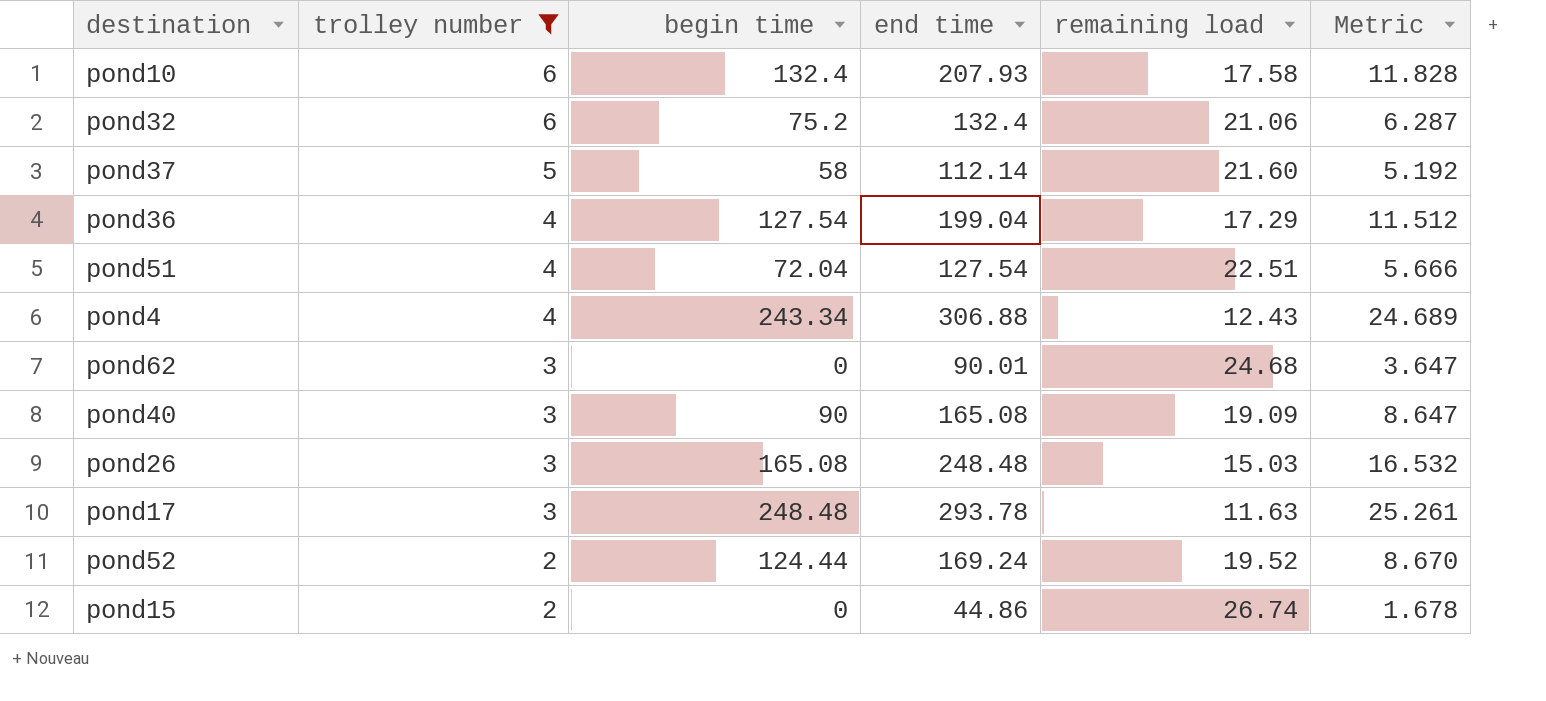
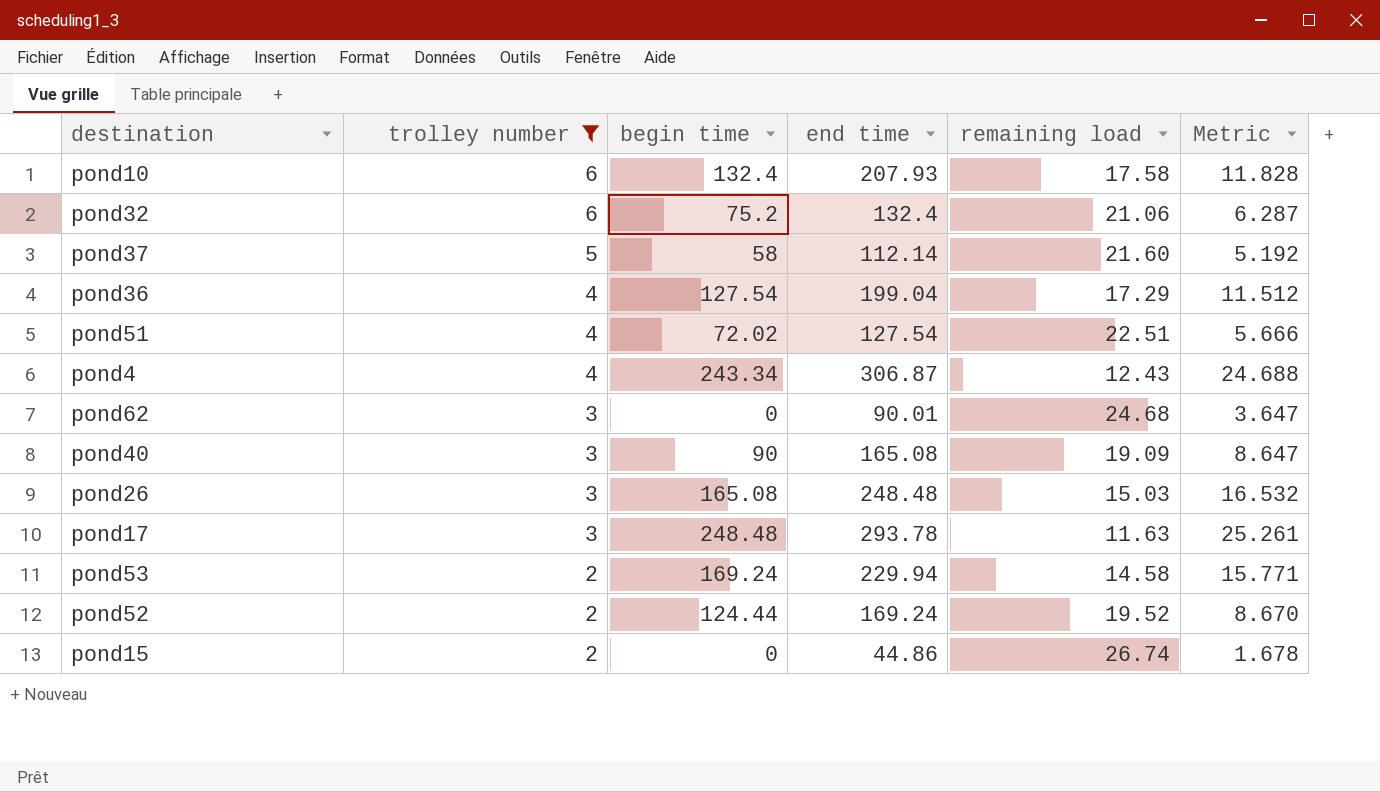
pond51 | begin time: 72.04 -> 72.02
pond4 | end time: 306.88 -> 306.87
pond4 | Metric: 24.689 -> 24.688
row pond53: none -> 2 | 169.24 | 229.94 | 14.58 | 15.771

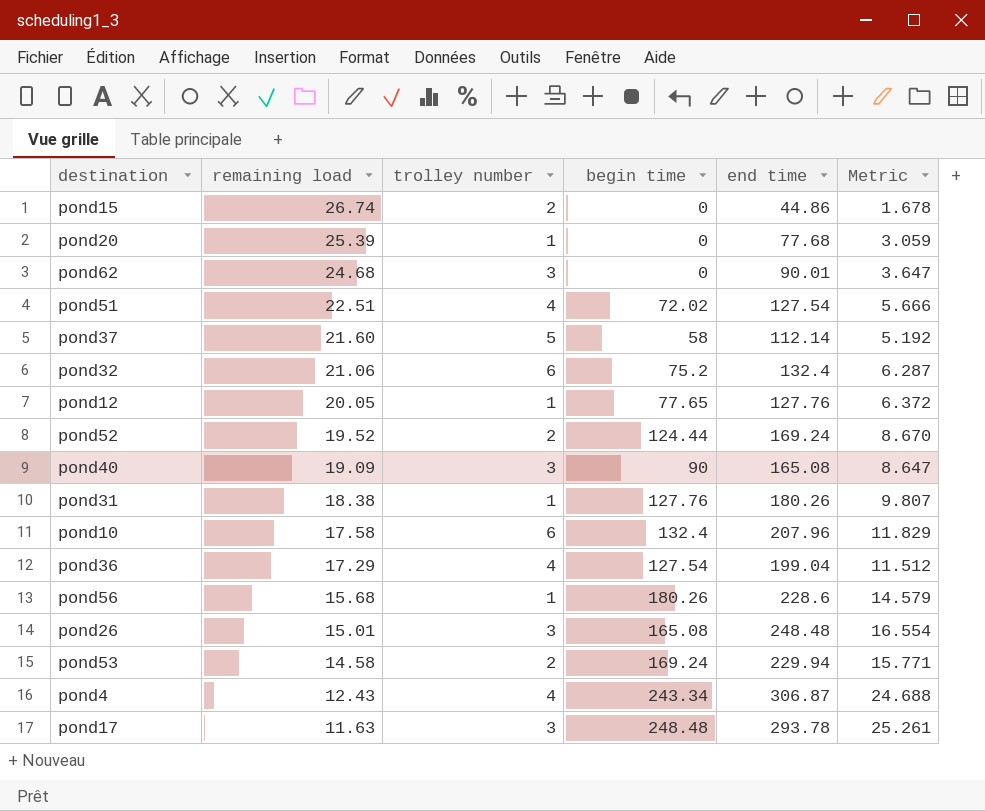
filter: trolley number != 1 -> none
row order: trolley number descending -> remaining load descending
column remaining load | position: 5 -> 2
pond10 | end time: 207.93 -> 207.96
pond10 | Metric: 11.828 -> 11.829
pond26 | remaining load: 15.03 -> 15.01
pond26 | Metric: 16.532 -> 16.554

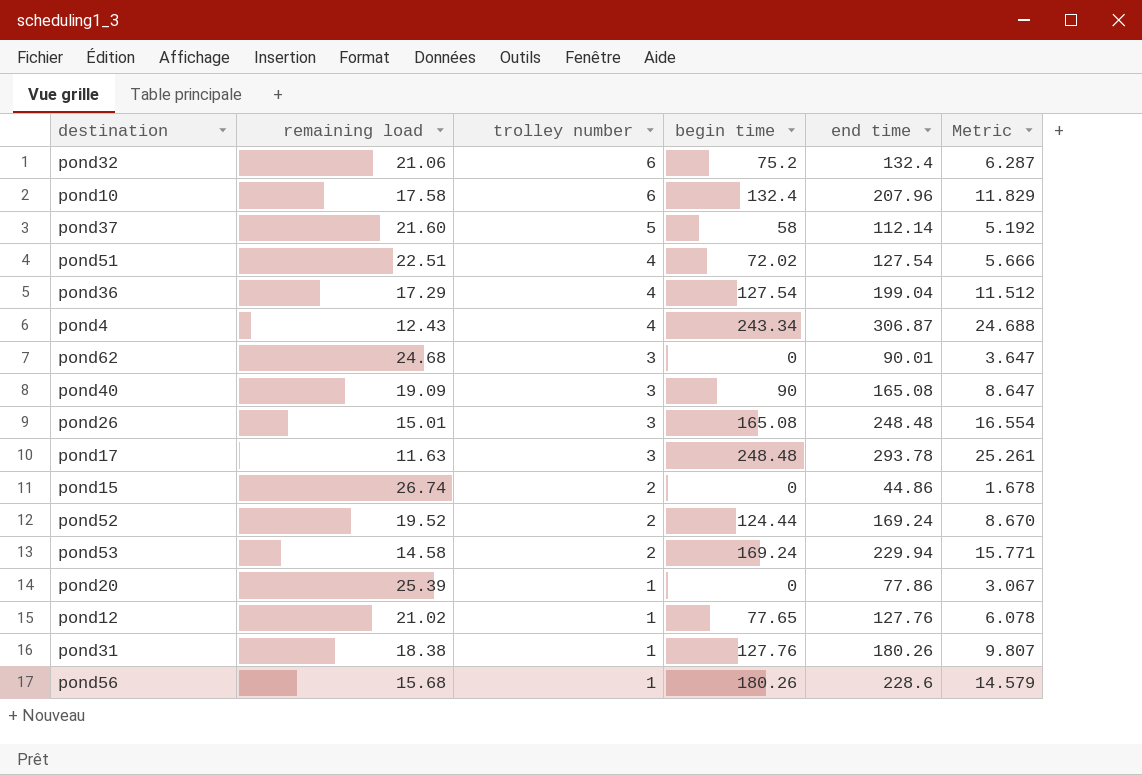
row order: remaining load descending -> trolley number descending
pond20 | end time: 77.68 -> 77.86
pond20 | Metric: 3.059 -> 3.067
pond12 | remaining load: 20.05 -> 21.02
pond12 | Metric: 6.372 -> 6.078

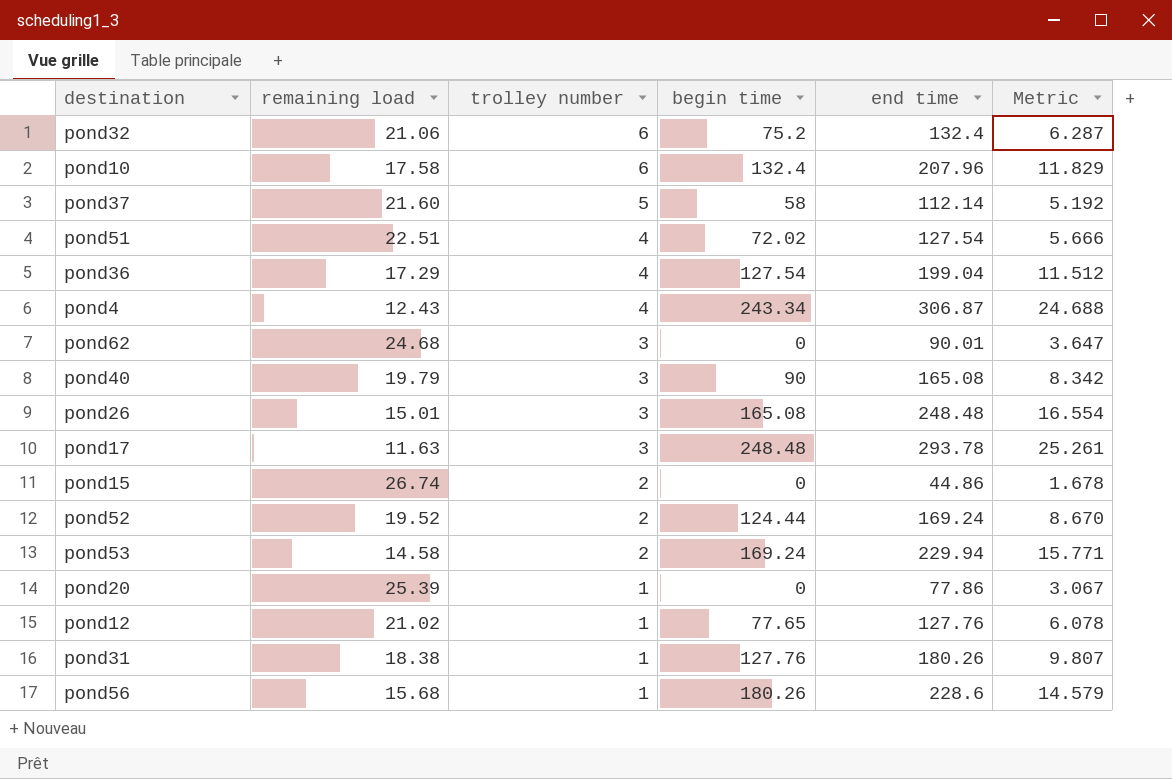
pond40 | remaining load: 19.09 -> 19.79
pond40 | Metric: 8.647 -> 8.342

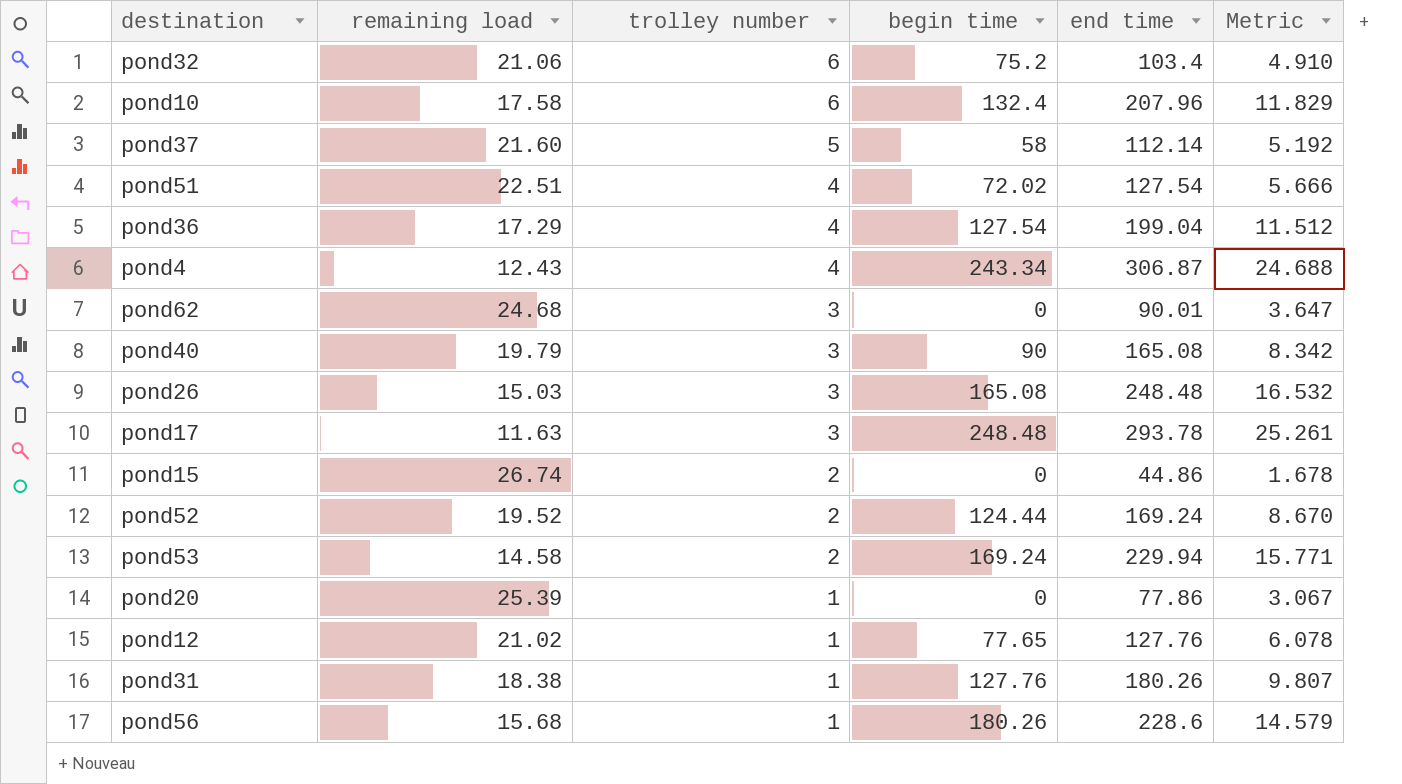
pond32 | end time: 132.4 -> 103.4
pond32 | Metric: 6.287 -> 4.910
pond26 | remaining load: 15.01 -> 15.03
pond26 | Metric: 16.554 -> 16.532

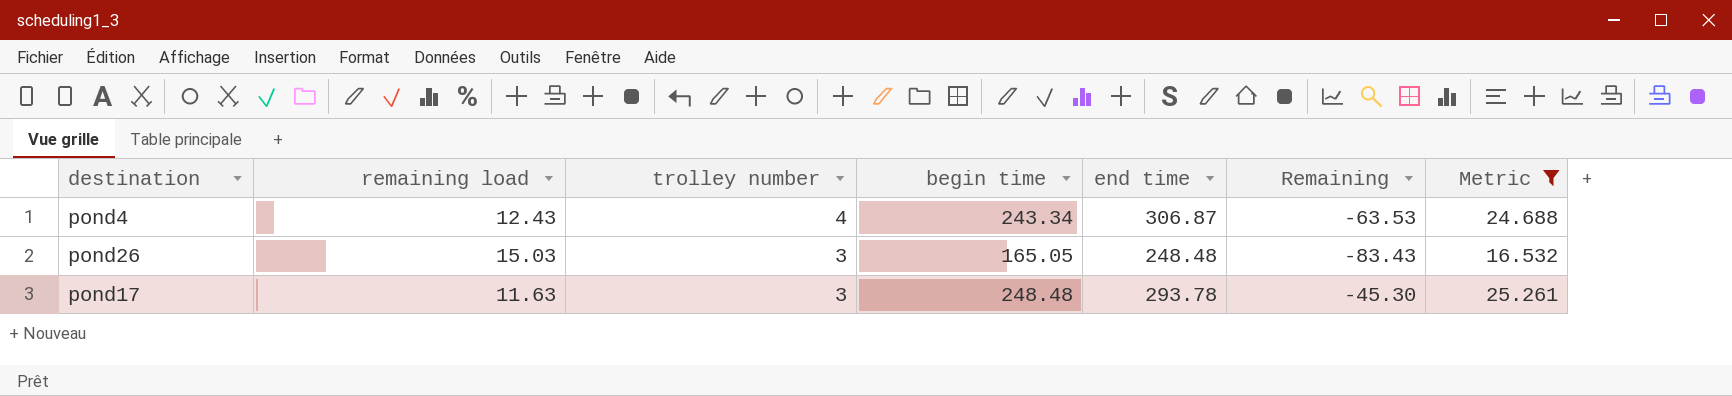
filter: none -> Metric >= 16.532
column Remaining | formula: none -> [begin time] - [end time]
pond26 | begin time: 165.08 -> 165.05

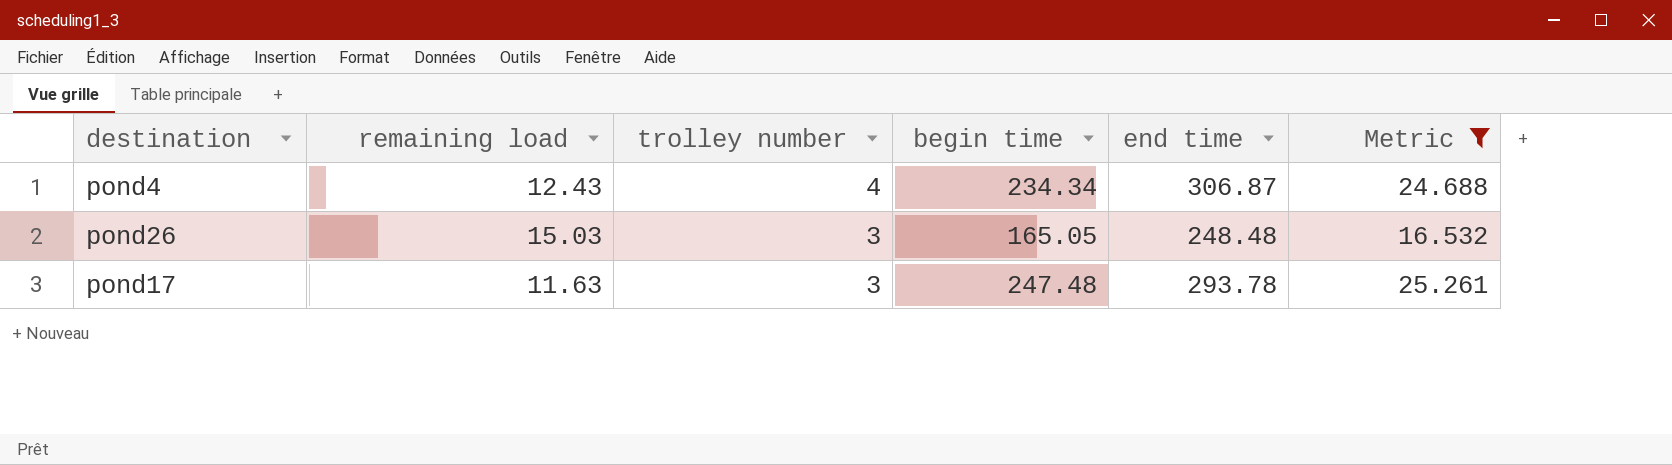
column Remaining | formula: [begin time] - [end time] -> none
pond4 | begin time: 243.34 -> 234.34
pond17 | begin time: 248.48 -> 247.48

